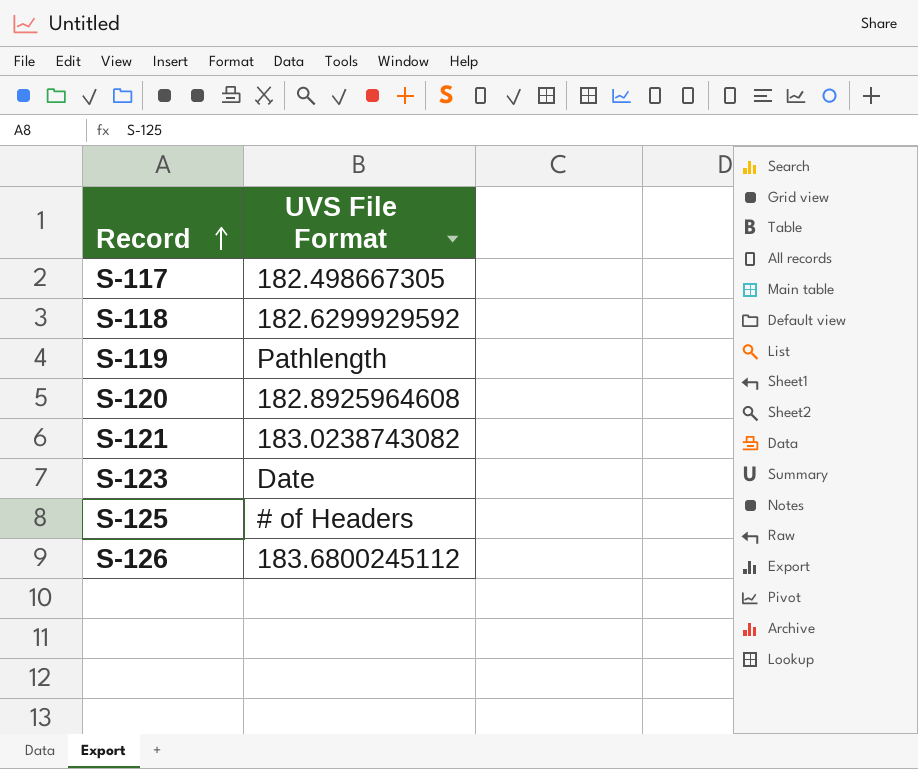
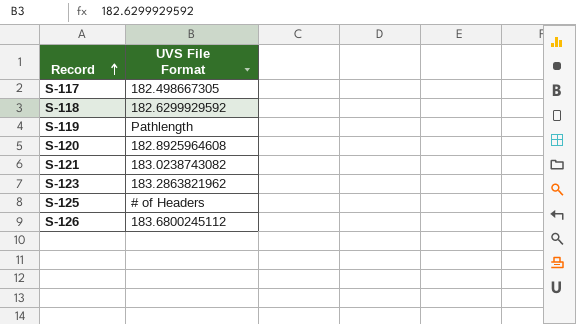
S-123 | UVS File Format: Date -> 183.2863821962

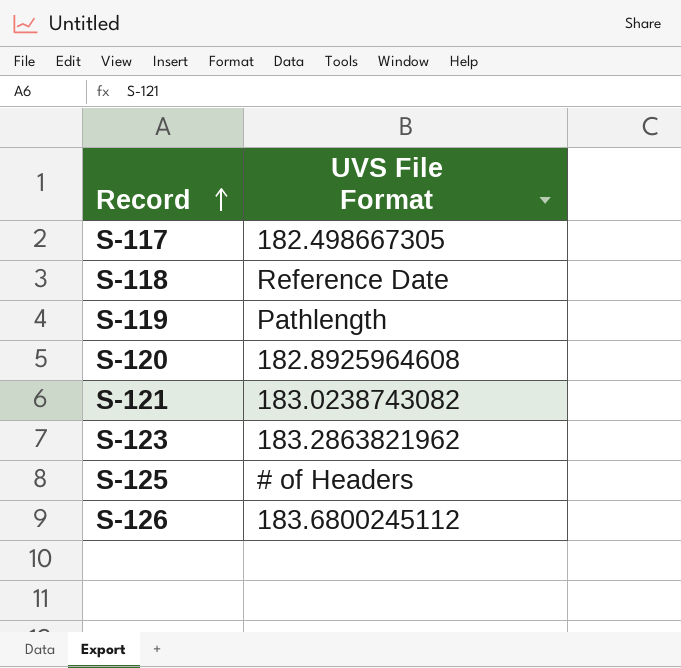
S-118 | UVS File Format: 182.6299929592 -> Reference Date

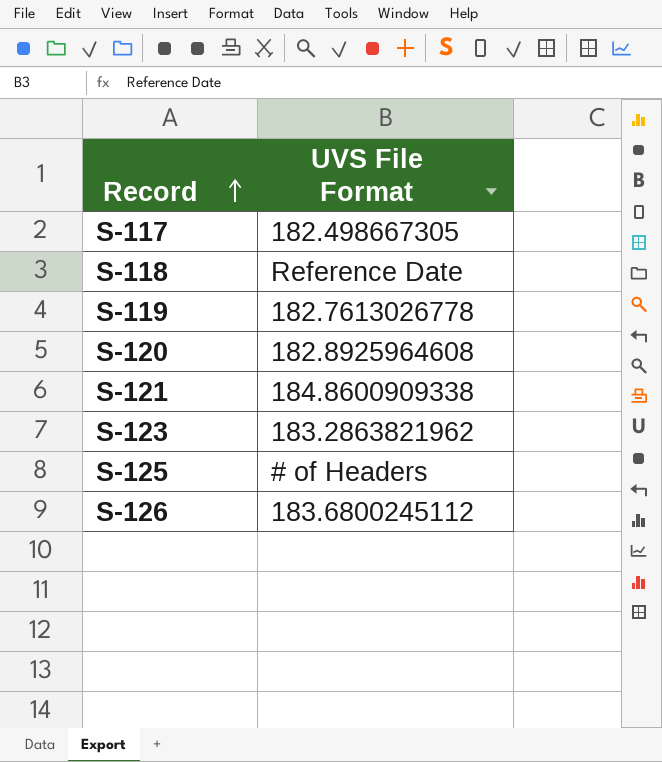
S-119 | UVS File Format: Pathlength -> 182.7613026778
S-121 | UVS File Format: 183.0238743082 -> 184.8600909338

